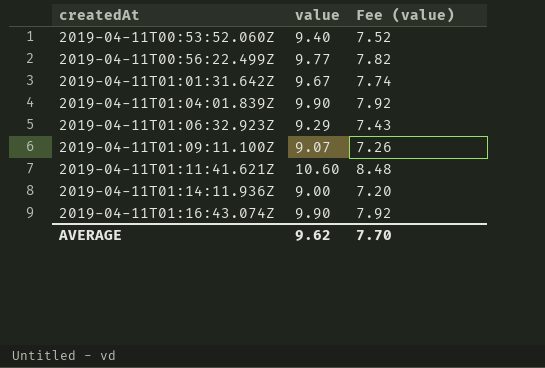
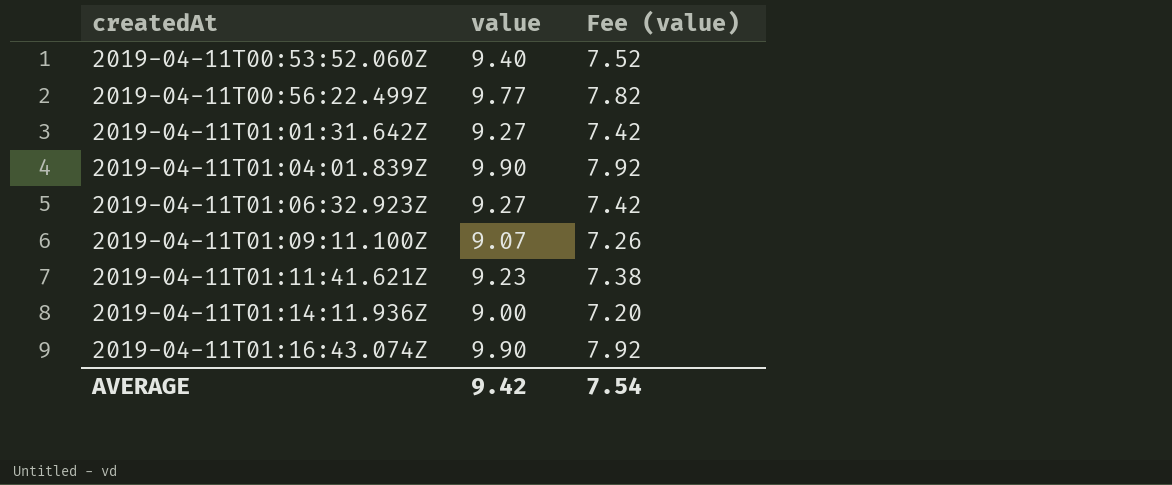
2019-04-11T01:01:31.642Z | value: 9.67 -> 9.27
2019-04-11T01:01:31.642Z | Fee (value): 7.74 -> 7.42
2019-04-11T01:06:32.923Z | value: 9.29 -> 9.27
2019-04-11T01:06:32.923Z | Fee (value): 7.43 -> 7.42
2019-04-11T01:11:41.621Z | value: 10.60 -> 9.23
2019-04-11T01:11:41.621Z | Fee (value): 8.48 -> 7.38
AVERAGE | value: 9.62 -> 9.42
AVERAGE | Fee (value): 7.70 -> 7.54

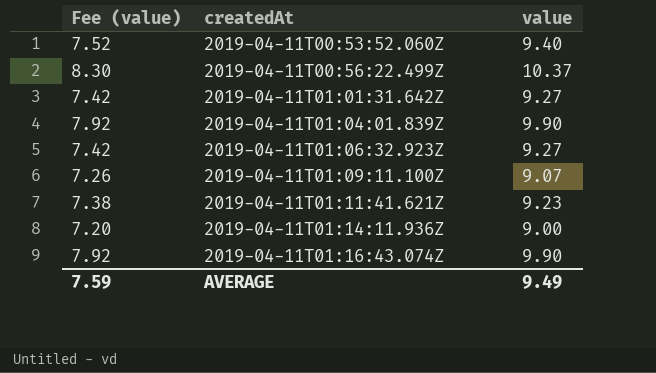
column Fee (value) | position: 3 -> 1
2019-04-11T00:56:22.499Z | Fee (value): 7.82 -> 8.30
2019-04-11T00:56:22.499Z | value: 9.77 -> 10.37
AVERAGE | Fee (value): 7.54 -> 7.59
AVERAGE | value: 9.42 -> 9.49

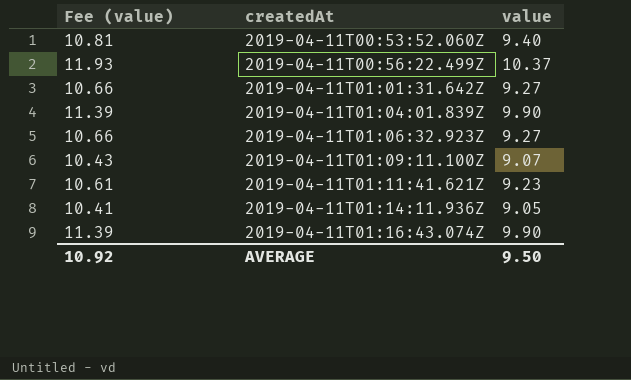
column Fee (value) | formula: [value] * 0.8 -> [value] * 1.15
2019-04-11T01:14:11.936Z | value: 9.00 -> 9.05
AVERAGE | Fee (value): 7.59 -> 10.92
AVERAGE | value: 9.49 -> 9.50

